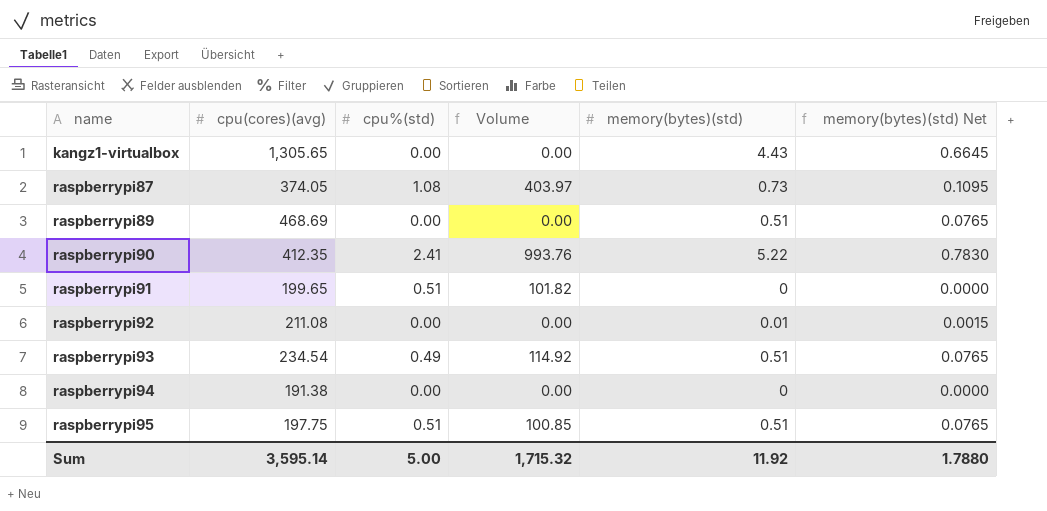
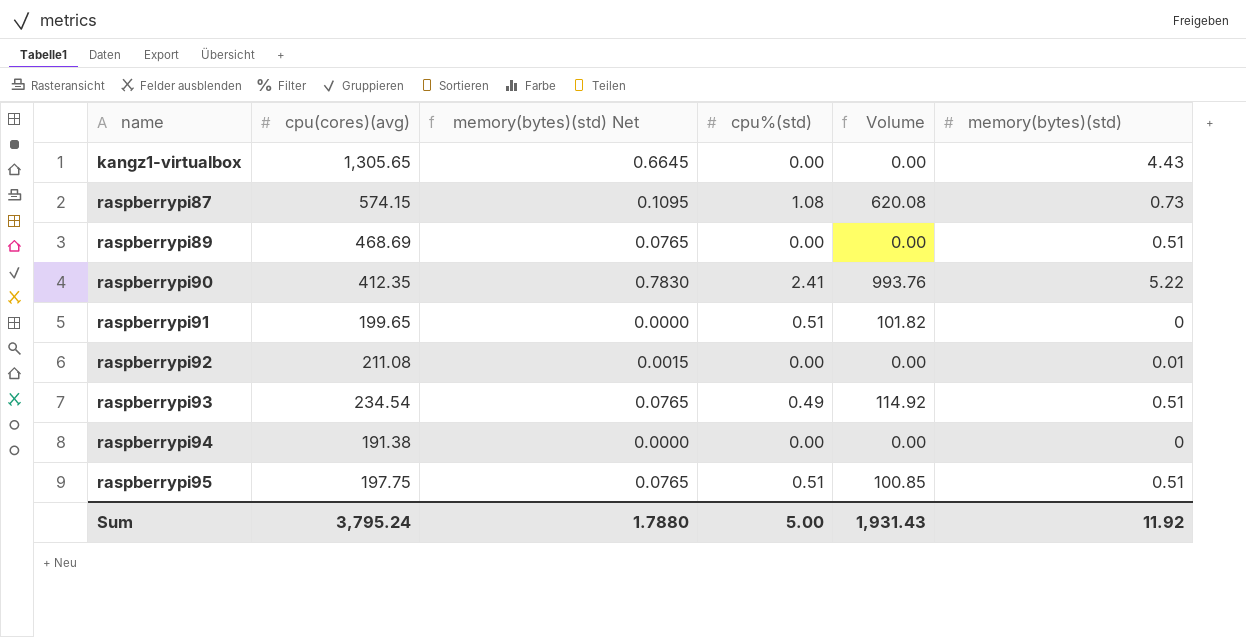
column memory(bytes)(std) Net | position: 6 -> 3
raspberrypi87 | cpu(cores)(avg): 374.05 -> 574.15
raspberrypi87 | Volume: 403.97 -> 620.08
Sum | cpu(cores)(avg): 3,595.14 -> 3,795.24
Sum | Volume: 1,715.32 -> 1,931.43

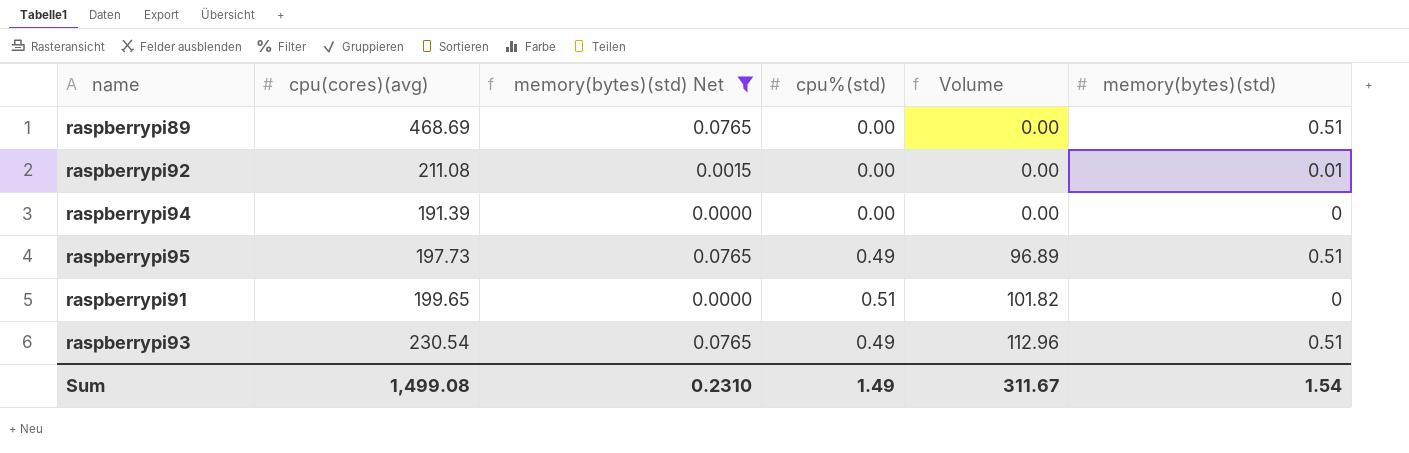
filter: none -> memory(bytes)(std) Net <= 0.0765
row order: name ascending -> Volume ascending
raspberrypi94 | cpu(cores)(avg): 191.38 -> 191.39
raspberrypi95 | cpu(cores)(avg): 197.75 -> 197.73
raspberrypi95 | cpu%(std): 0.51 -> 0.49
raspberrypi95 | Volume: 100.85 -> 96.89
raspberrypi93 | cpu(cores)(avg): 234.54 -> 230.54
raspberrypi93 | Volume: 114.92 -> 112.96
Sum | cpu(cores)(avg): 3,795.24 -> 1,499.08
Sum | memory(bytes)(std) Net: 1.7880 -> 0.2310
Sum | cpu%(std): 5.00 -> 1.49
Sum | Volume: 1,931.43 -> 311.67
Sum | memory(bytes)(std): 11.92 -> 1.54

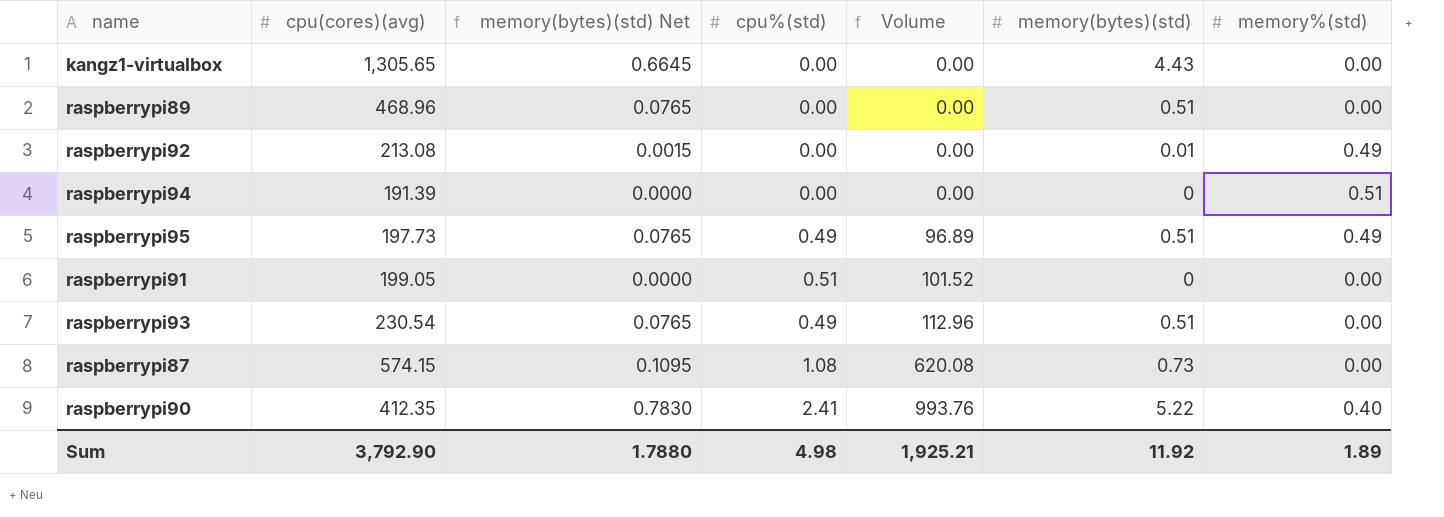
filter: memory(bytes)(std) Net <= 0.0765 -> none
column memory%(std) | position: none -> 7
raspberrypi89 | cpu(cores)(avg): 468.69 -> 468.96
raspberrypi92 | cpu(cores)(avg): 211.08 -> 213.08
raspberrypi91 | cpu(cores)(avg): 199.65 -> 199.05
raspberrypi91 | Volume: 101.82 -> 101.52
Sum | cpu(cores)(avg): 1,499.08 -> 3,792.90
Sum | memory(bytes)(std) Net: 0.2310 -> 1.7880
Sum | cpu%(std): 1.49 -> 4.98
Sum | Volume: 311.67 -> 1,925.21
Sum | memory(bytes)(std): 1.54 -> 11.92

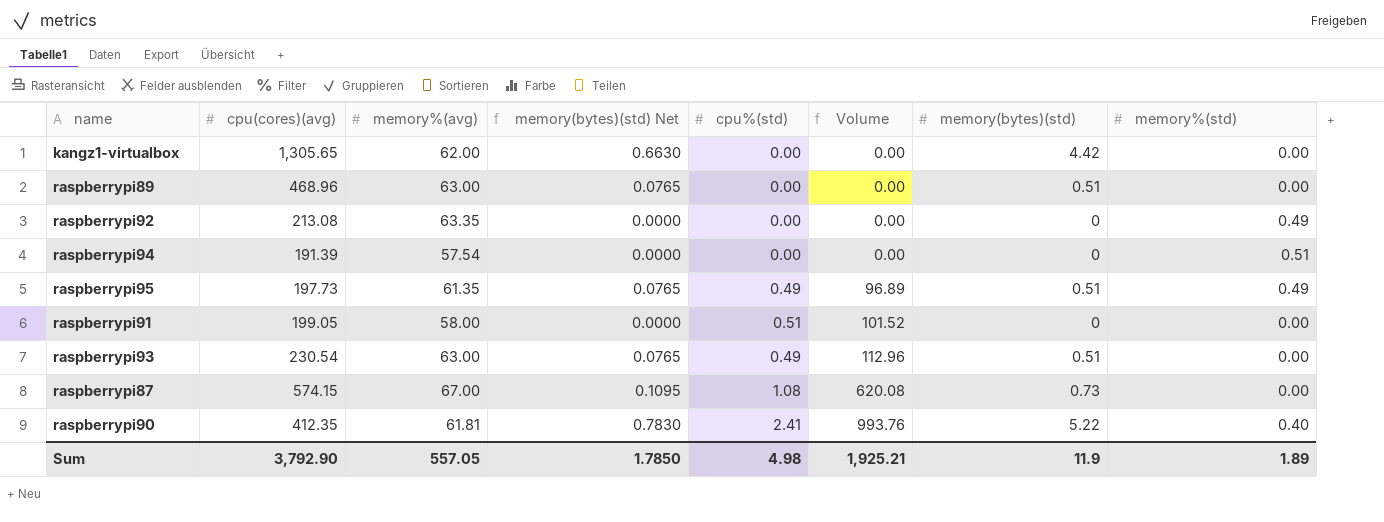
column memory%(avg) | position: none -> 3
kangz1-virtualbox | memory(bytes)(std) Net: 0.6645 -> 0.6630
kangz1-virtualbox | memory(bytes)(std): 4.43 -> 4.42
raspberrypi92 | memory(bytes)(std) Net: 0.0015 -> 0.0000
raspberrypi92 | memory(bytes)(std): 0.01 -> 0
Sum | memory(bytes)(std) Net: 1.7880 -> 1.7850
Sum | memory(bytes)(std): 11.92 -> 11.9

